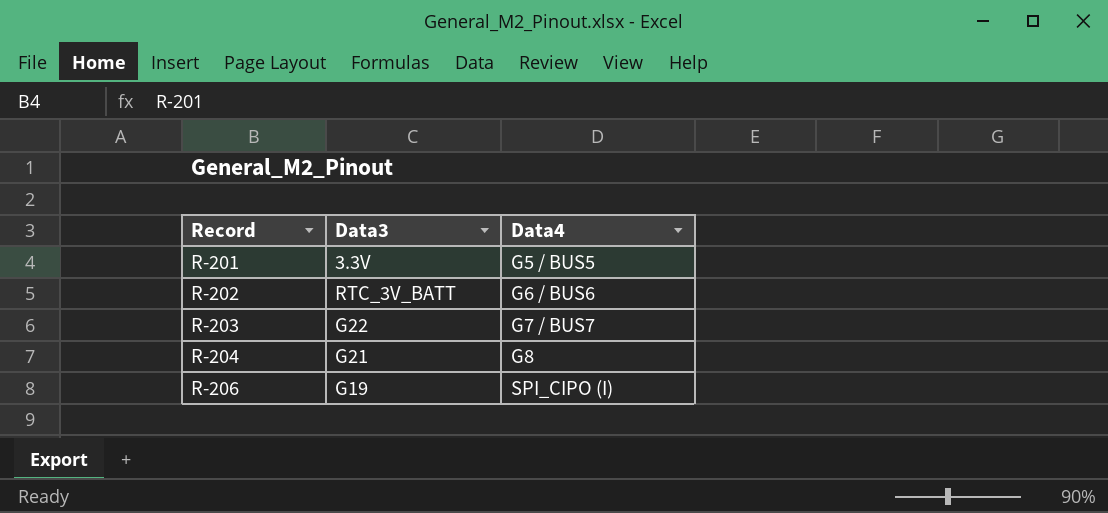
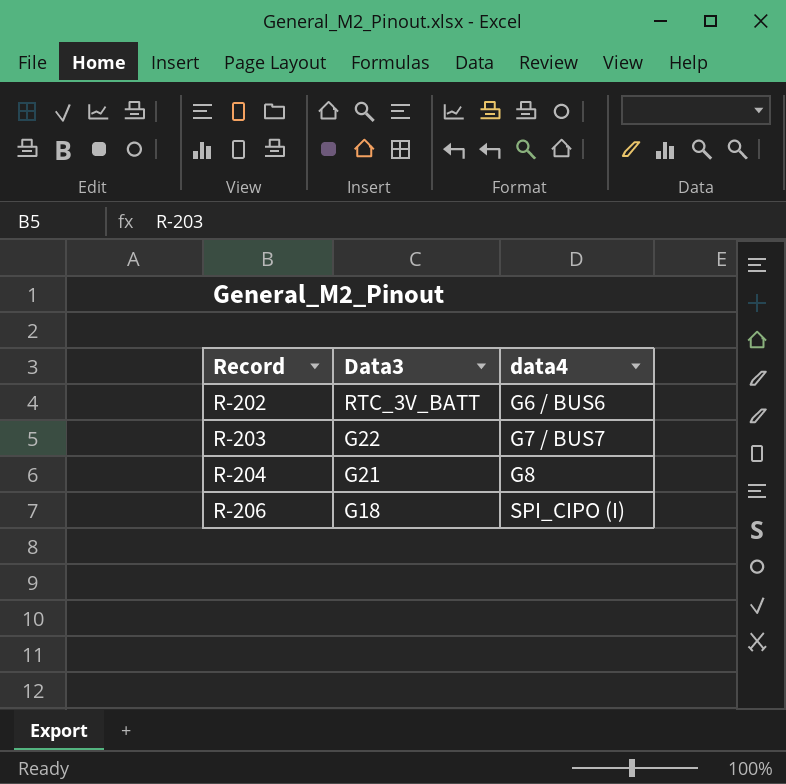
column name: Data4 -> data4
row R-201: 3.3V | G5 / BUS5 -> none
R-206 | Data3: G19 -> G18

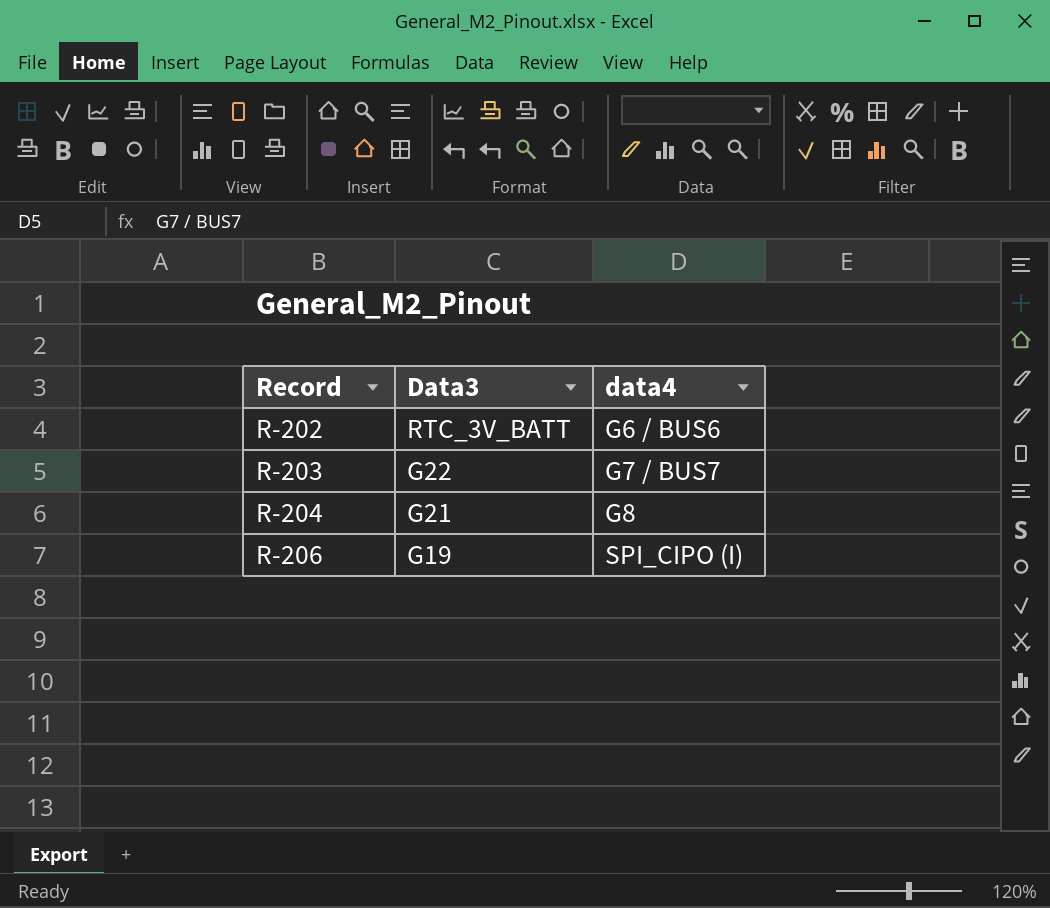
R-206 | Data3: G18 -> G19

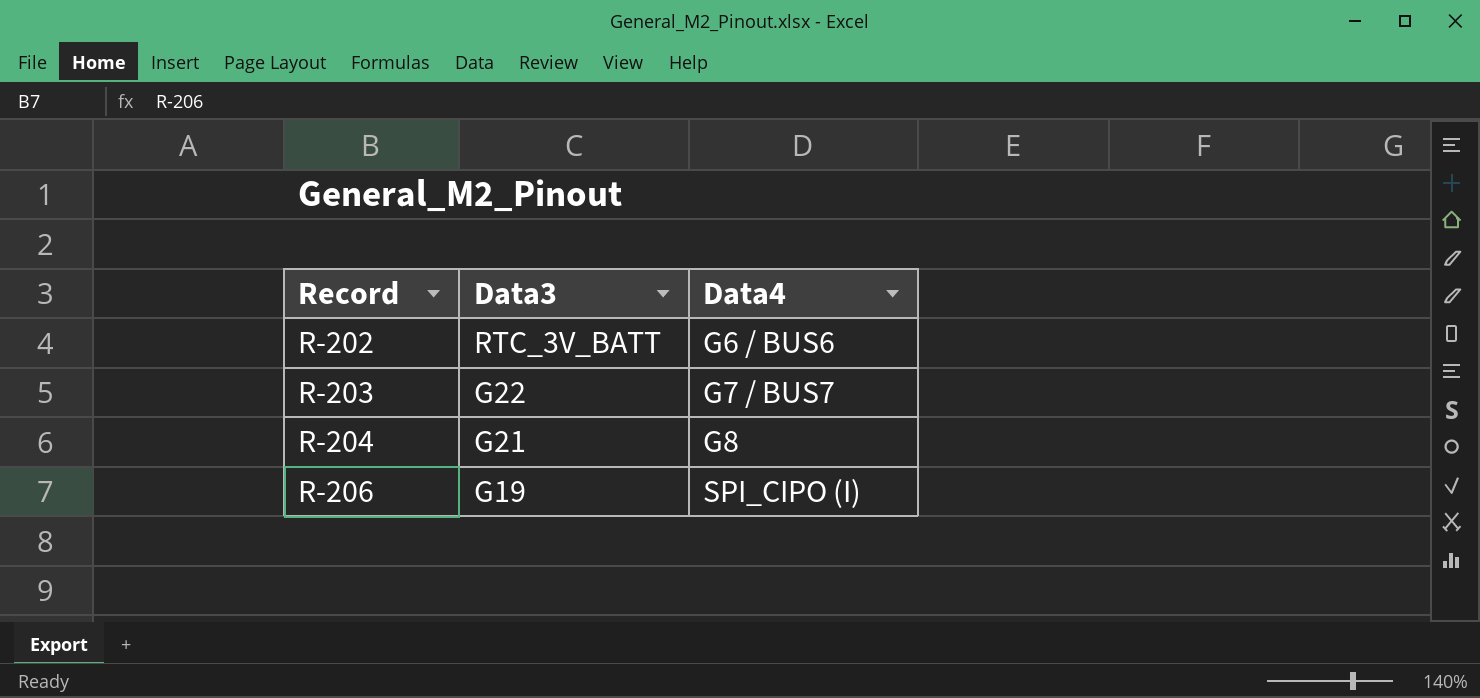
column name: data4 -> Data4

